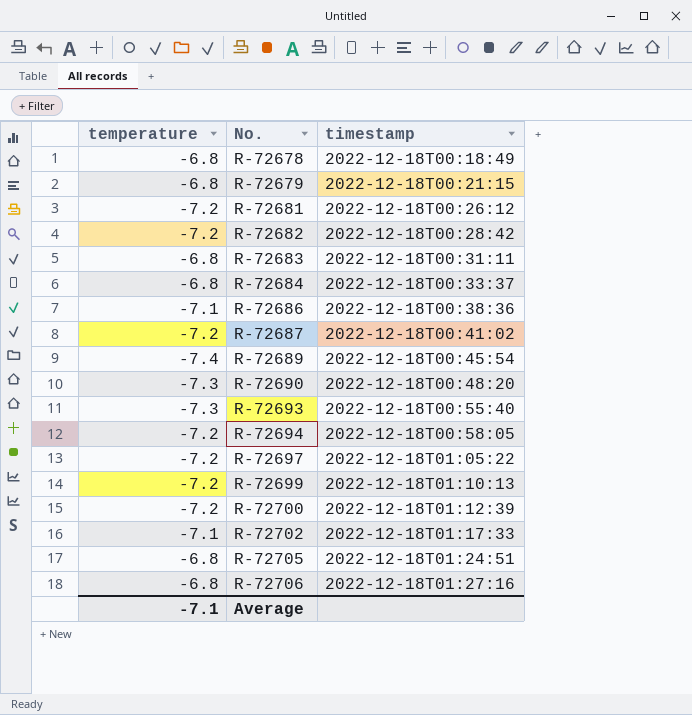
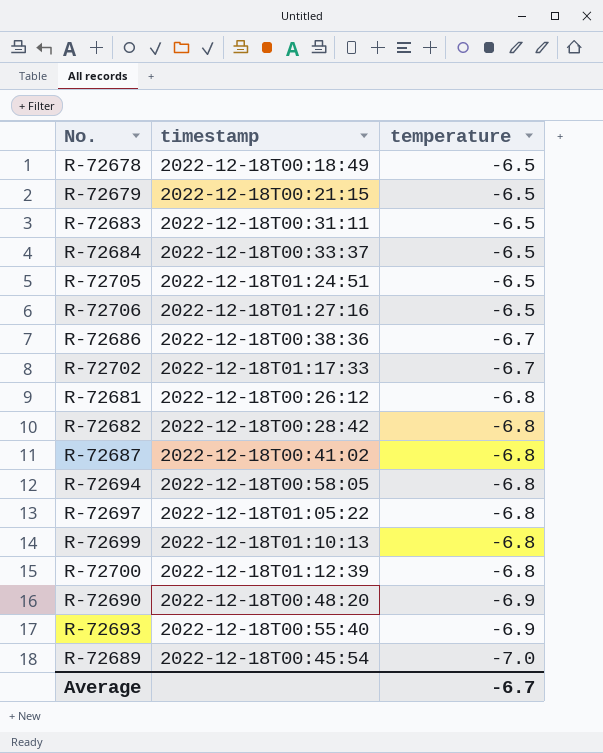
row order: No. ascending -> temperature descending
column temperature | position: 1 -> 3
R-72678 | temperature: -6.8 -> -6.5
R-72679 | temperature: -6.8 -> -6.5
R-72683 | temperature: -6.8 -> -6.5
R-72684 | temperature: -6.8 -> -6.5
R-72705 | temperature: -6.8 -> -6.5
R-72706 | temperature: -6.8 -> -6.5
R-72686 | temperature: -7.1 -> -6.7
R-72702 | temperature: -7.1 -> -6.7
R-72681 | temperature: -7.2 -> -6.8
R-72682 | temperature: -7.2 -> -6.8
R-72687 | temperature: -7.2 -> -6.8
R-72694 | temperature: -7.2 -> -6.8
R-72697 | temperature: -7.2 -> -6.8
R-72699 | temperature: -7.2 -> -6.8
R-72700 | temperature: -7.2 -> -6.8
R-72690 | temperature: -7.3 -> -6.9
R-72693 | temperature: -7.3 -> -6.9
R-72689 | temperature: -7.4 -> -7.0
Average | temperature: -7.1 -> -6.7

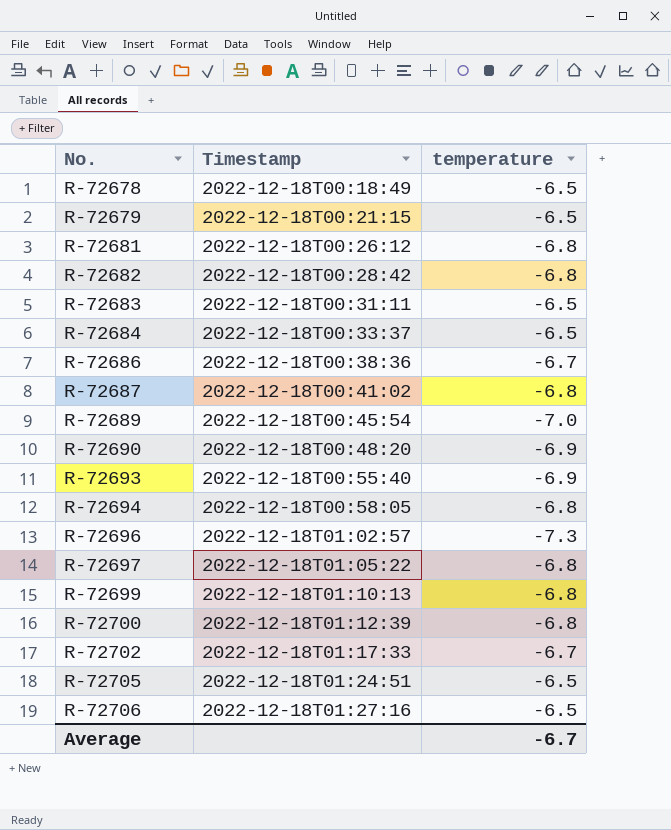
row order: temperature descending -> No. ascending
column name: timestamp -> Timestamp
row R-72696: none -> 2022-12-18T01:02:57 | -7.3

